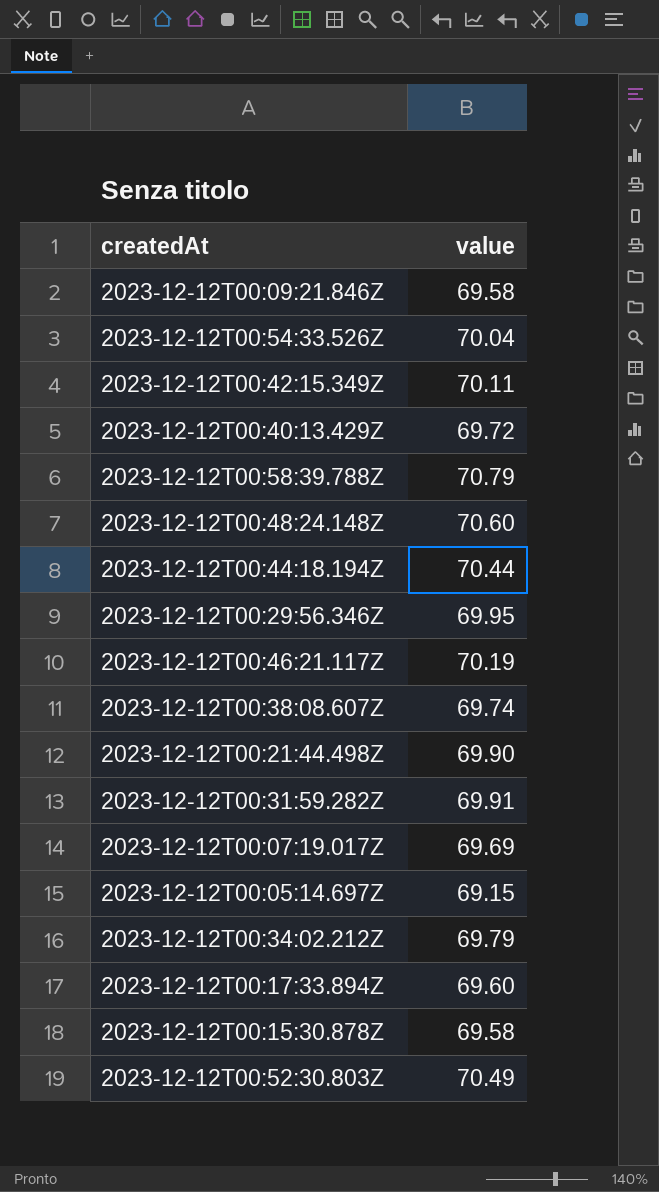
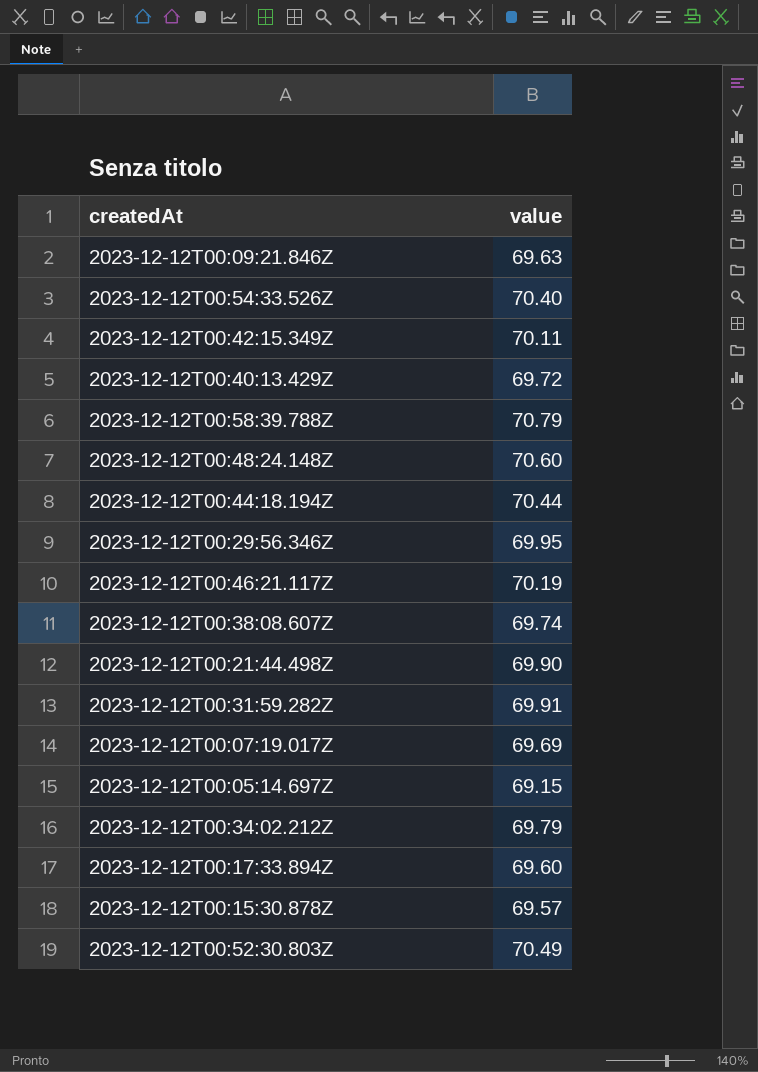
2023-12-12T00:09:21.846Z | value: 69.58 -> 69.63
2023-12-12T00:54:33.526Z | value: 70.04 -> 70.40
2023-12-12T00:15:30.878Z | value: 69.58 -> 69.57

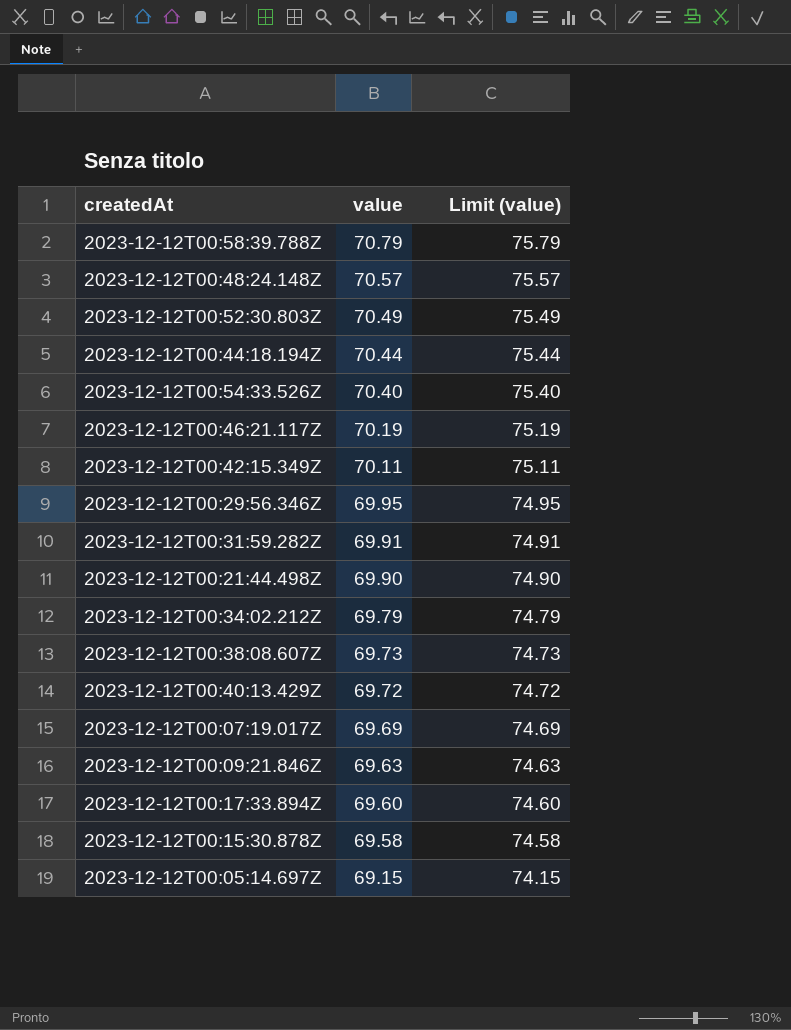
row order: none -> value descending
column Limit (value) | formula: none -> [value] + 5
2023-12-12T00:48:24.148Z | value: 70.60 -> 70.57
2023-12-12T00:38:08.607Z | value: 69.74 -> 69.73
2023-12-12T00:15:30.878Z | value: 69.57 -> 69.58

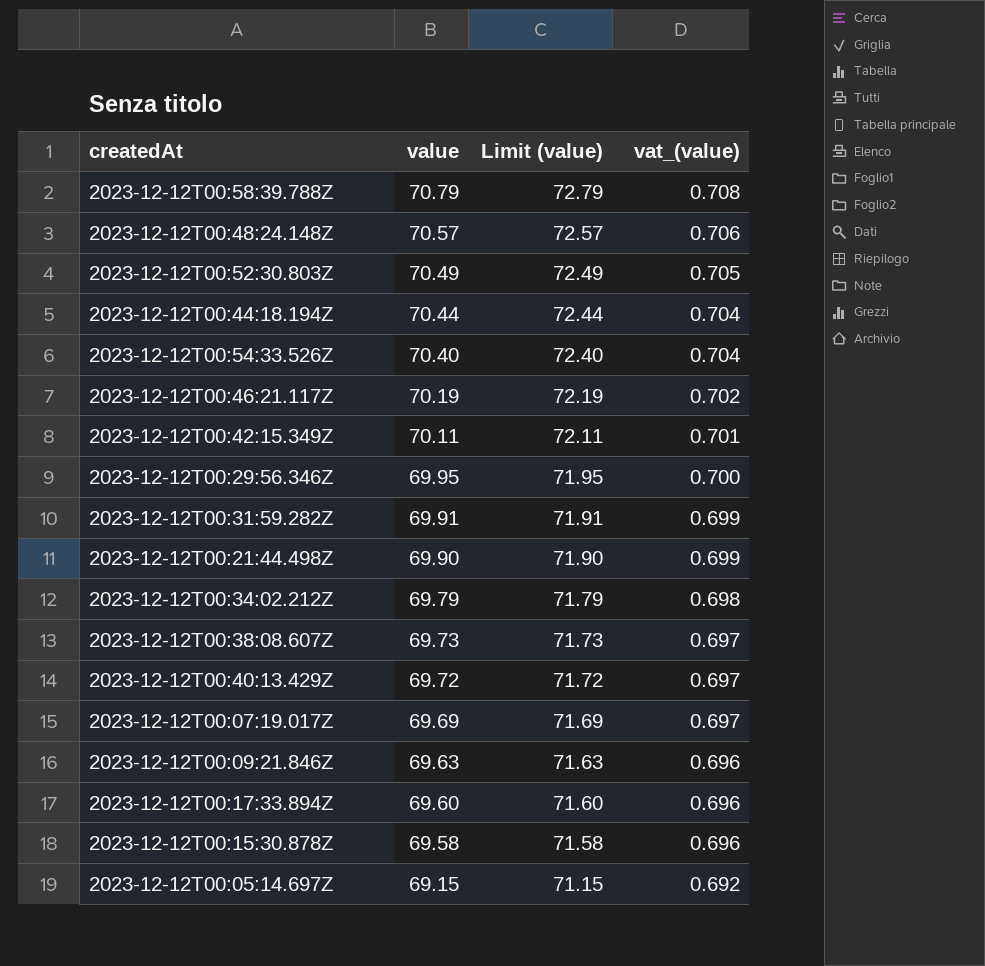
column Limit (value) | formula: [value] + 5 -> [value] + 2
column vat_(value) | formula: none -> [value] * 0.01

